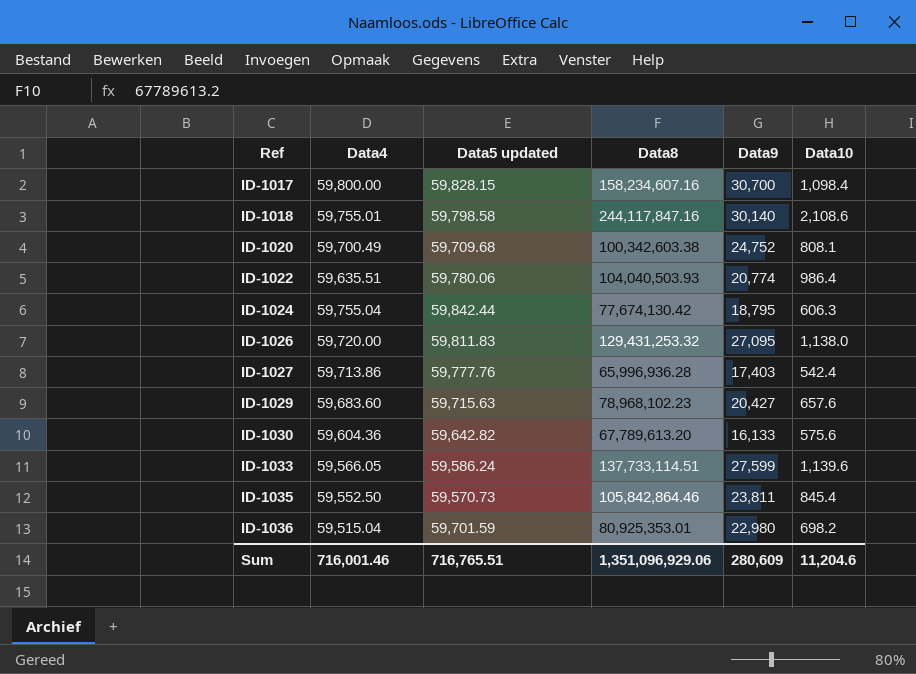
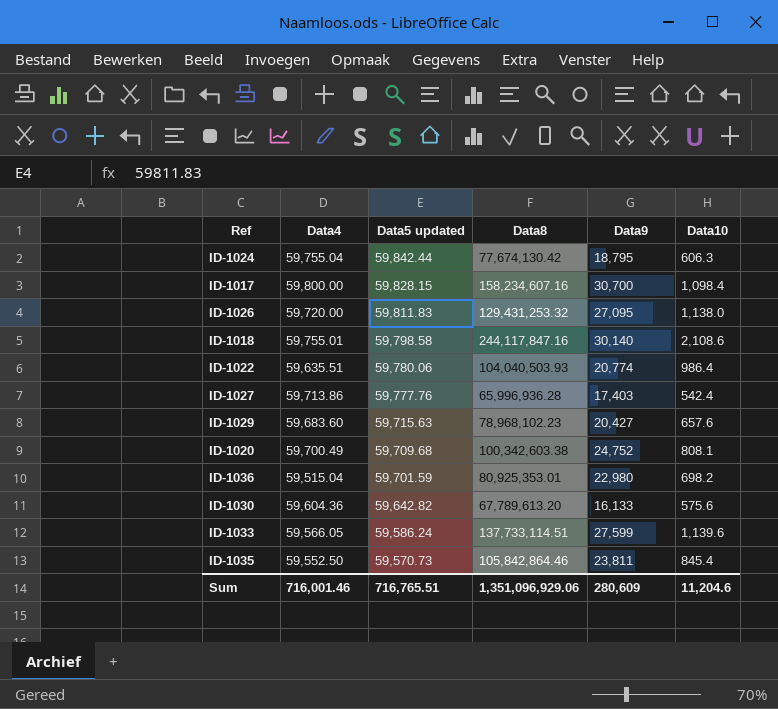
row order: Ref ascending -> Data5 updated descending

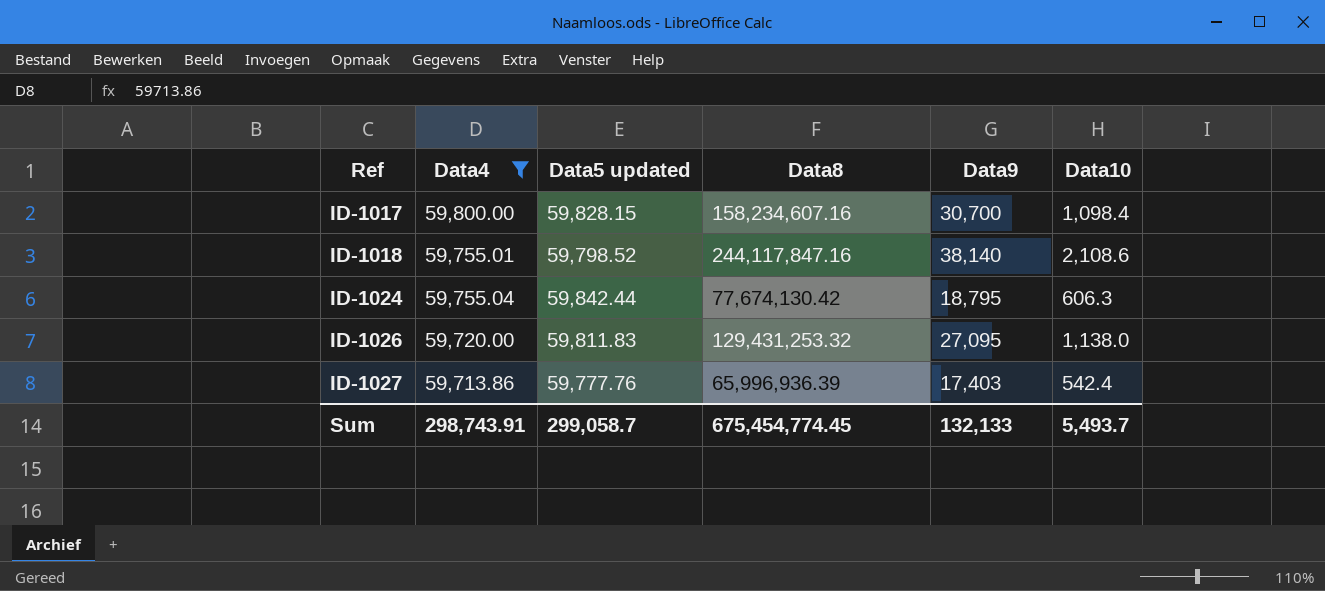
filter: none -> Data4 >= 59,713.86
row order: Data5 updated descending -> Ref ascending
ID-1018 | Data5 updated: 59,798.58 -> 59,798.52
ID-1018 | Data9: 30,140 -> 38,140
ID-1027 | Data8: 65,996,936.28 -> 65,996,936.39
Sum | Data4: 716,001.46 -> 298,743.91
Sum | Data5 updated: 716,765.51 -> 299,058.7
Sum | Data8: 1,351,096,929.06 -> 675,454,774.45
Sum | Data9: 280,609 -> 132,133
Sum | Data10: 11,204.6 -> 5,493.7

